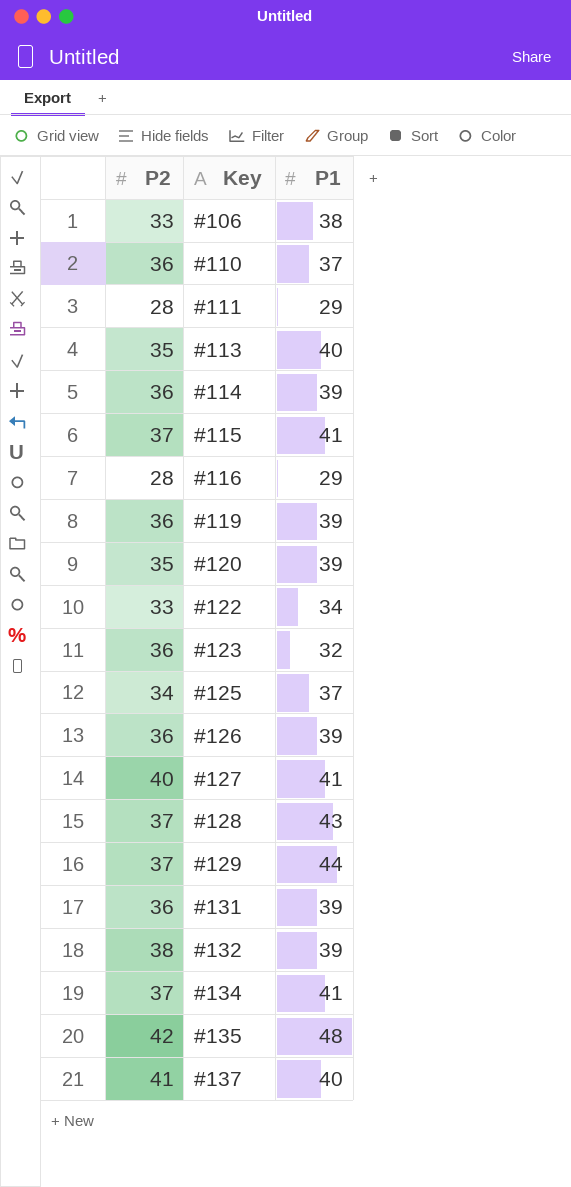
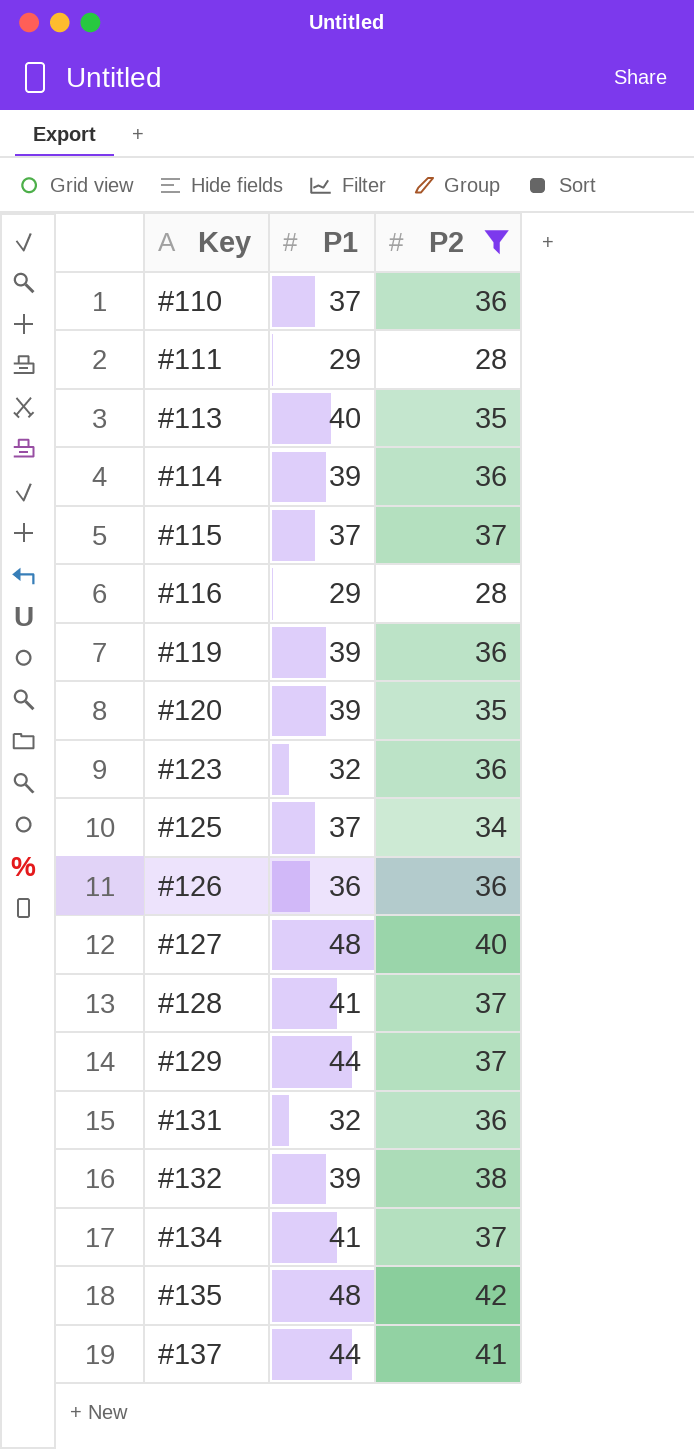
filter: none -> P2 != 33
column P2 | position: 1 -> 3
#115 | P1: 41 -> 37
#126 | P1: 39 -> 36
#127 | P1: 41 -> 48
#128 | P1: 43 -> 41
#131 | P1: 39 -> 32
#137 | P1: 40 -> 44

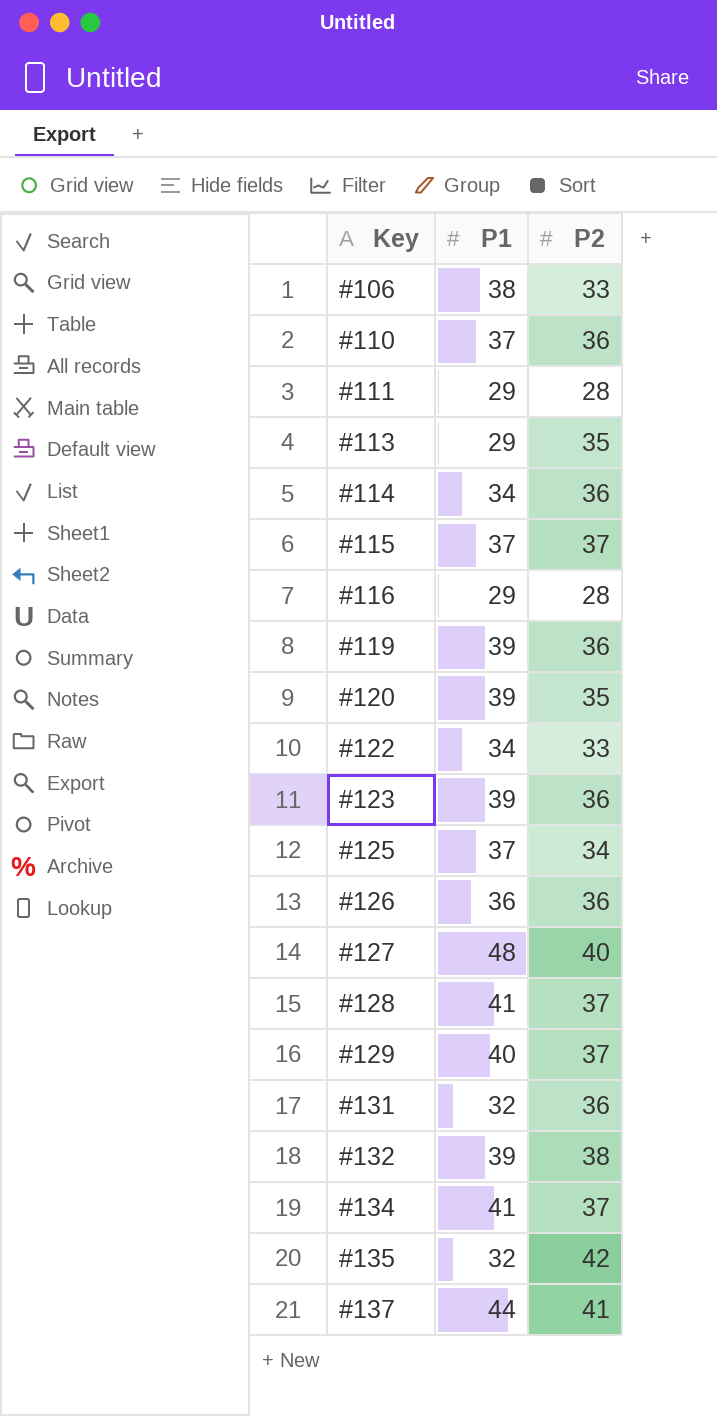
filter: P2 != 33 -> none
#113 | P1: 40 -> 29
#114 | P1: 39 -> 34
#123 | P1: 32 -> 39
#129 | P1: 44 -> 40
#135 | P1: 48 -> 32

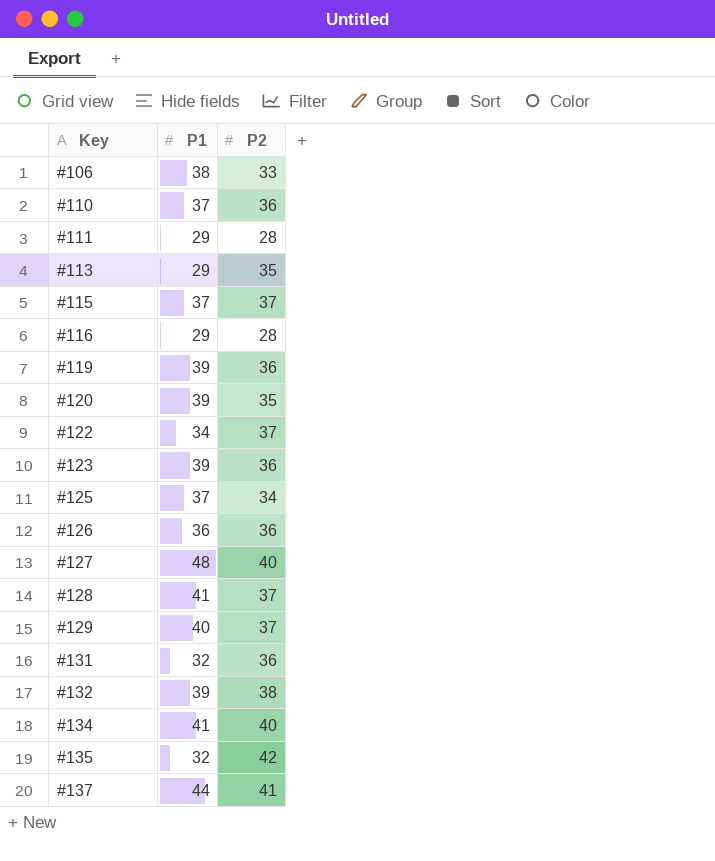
row #114: 34 | 36 -> none
#122 | P2: 33 -> 37
#134 | P2: 37 -> 40

